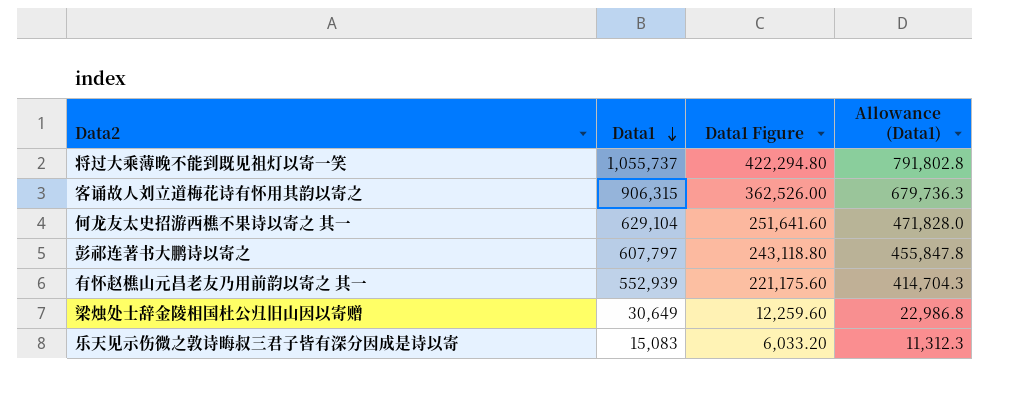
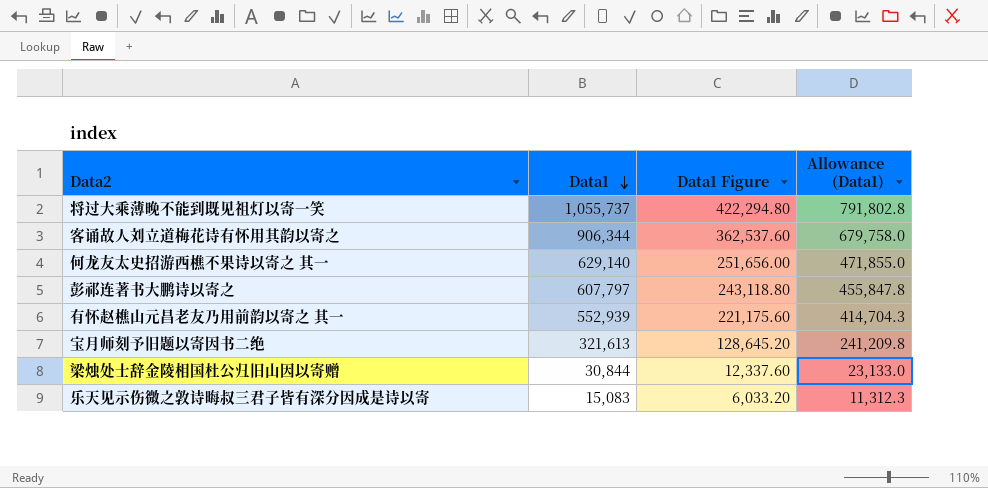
客诵故人刘立道梅花诗有怀用其韵以寄之 | Data1: 906,315 -> 906,344
客诵故人刘立道梅花诗有怀用其韵以寄之 | Data1 Figure: 362,526.00 -> 362,537.60
客诵故人刘立道梅花诗有怀用其韵以寄之 | Allowance (Data1): 679,736.3 -> 679,758.0
何龙友太史招游西樵不果诗以寄之 其一 | Data1: 629,104 -> 629,140
何龙友太史招游西樵不果诗以寄之 其一 | Data1 Figure: 251,641.60 -> 251,656.00
何龙友太史招游西樵不果诗以寄之 其一 | Allowance (Data1): 471,828.0 -> 471,855.0
row 宝月师刻予旧题以寄因书二绝: none -> 321,613 | 128,645.20 | 241,209.8
梁烛处士辞金陵相国杜公归旧山因以寄赠 | Data1: 30,649 -> 30,844
梁烛处士辞金陵相国杜公归旧山因以寄赠 | Data1 Figure: 12,259.60 -> 12,337.60
梁烛处士辞金陵相国杜公归旧山因以寄赠 | Allowance (Data1): 22,986.8 -> 23,133.0

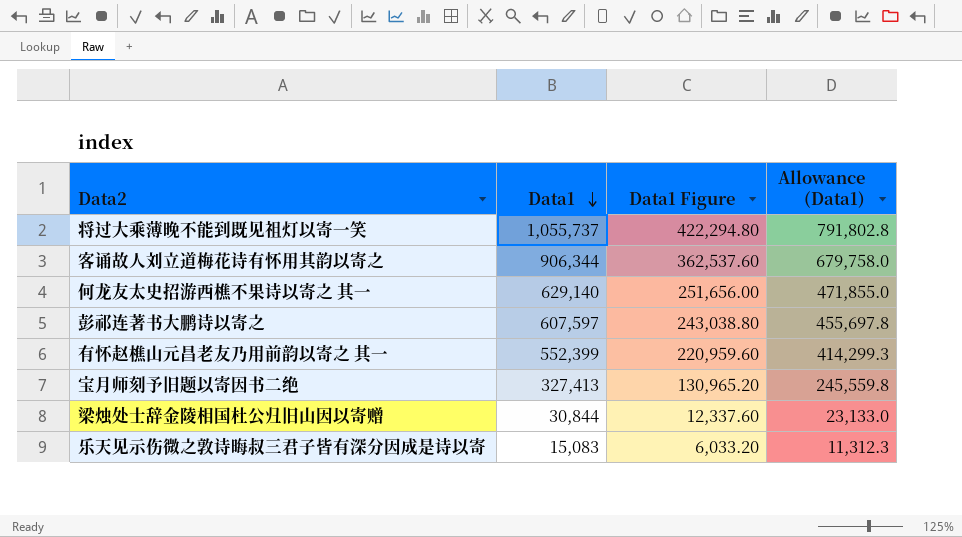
彭祁连著书大鹏诗以寄之 | Data1: 607,797 -> 607,597
彭祁连著书大鹏诗以寄之 | Data1 Figure: 243,118.80 -> 243,038.80
彭祁连著书大鹏诗以寄之 | Allowance (Data1): 455,847.8 -> 455,697.8
有怀赵樵山元昌老友乃用前韵以寄之 其一 | Data1: 552,939 -> 552,399
有怀赵樵山元昌老友乃用前韵以寄之 其一 | Data1 Figure: 221,175.60 -> 220,959.60
有怀赵樵山元昌老友乃用前韵以寄之 其一 | Allowance (Data1): 414,704.3 -> 414,299.3
宝月师刻予旧题以寄因书二绝 | Data1: 321,613 -> 327,413
宝月师刻予旧题以寄因书二绝 | Data1 Figure: 128,645.20 -> 130,965.20
宝月师刻予旧题以寄因书二绝 | Allowance (Data1): 241,209.8 -> 245,559.8

